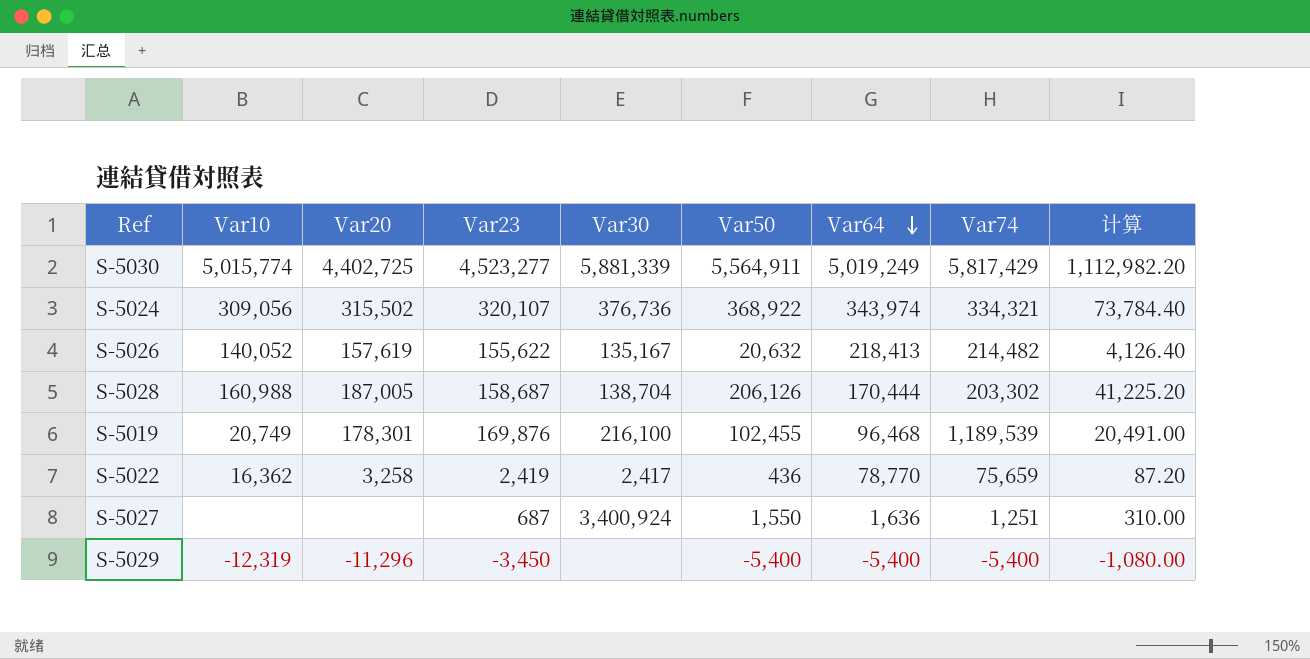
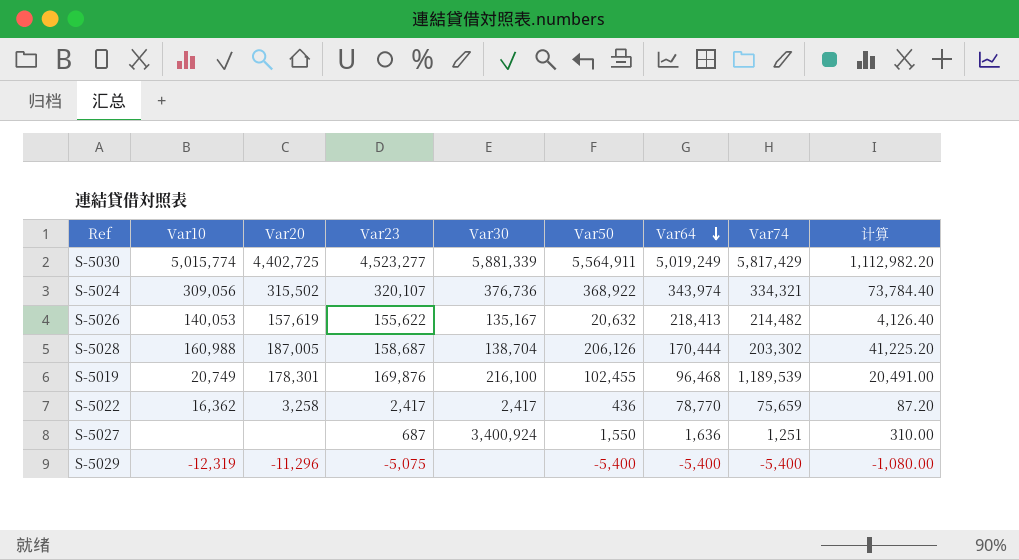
S-5026 | Var10: 140,052 -> 140,053
S-5022 | Var23: 2,419 -> 2,417
S-5029 | Var23: -3,450 -> -5,075

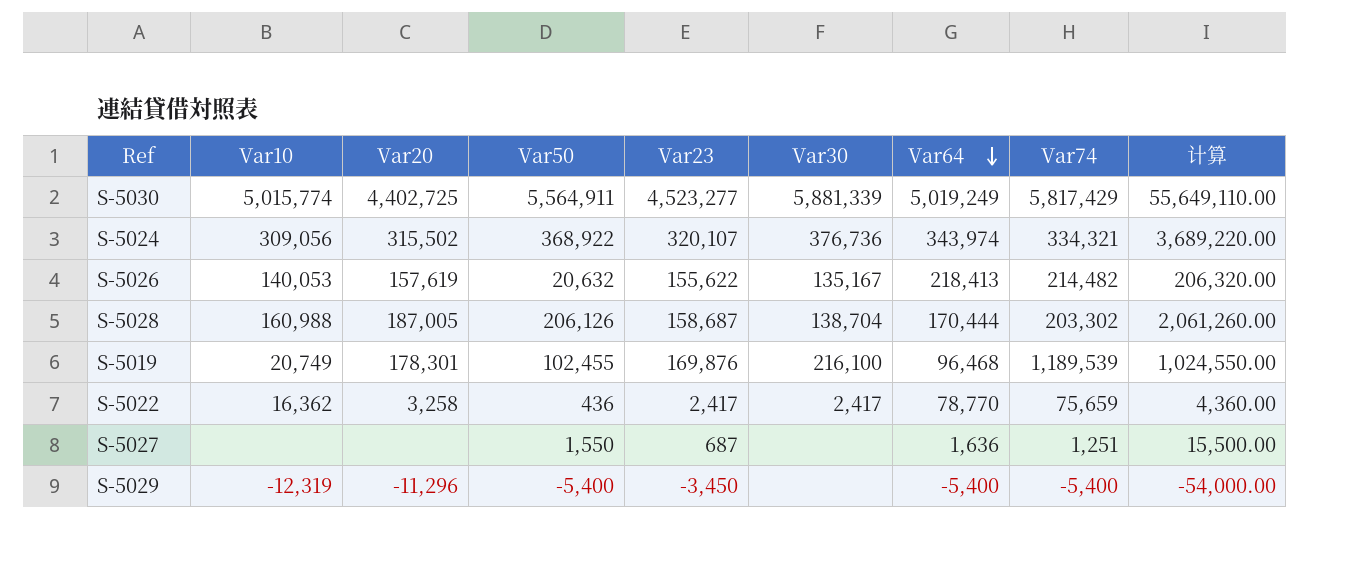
column Var50 | position: 6 -> 4
column 计算 | formula: [Var50] * 0.2 -> [Var50] * 10
S-5027 | Var30: 3,400,924 -> none
S-5029 | Var23: -5,075 -> -3,450

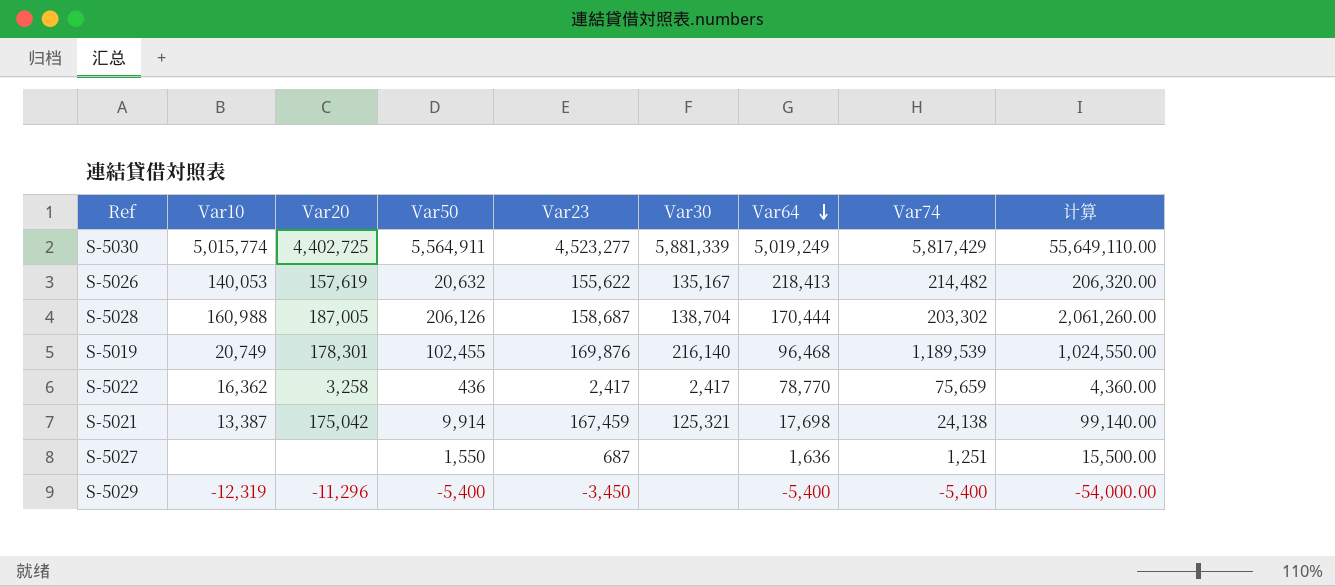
row S-5024: 309,056 | 315,502 | 368,922 | 320,107 | 376,736 | 343,974 | 334,321 | 3,689,220.00 -> none
S-5019 | Var30: 216,100 -> 216,140
row S-5021: none -> 13,387 | 175,042 | 9,914 | 167,459 | 125,321 | 17,698 | 24,138 | 99,140.00

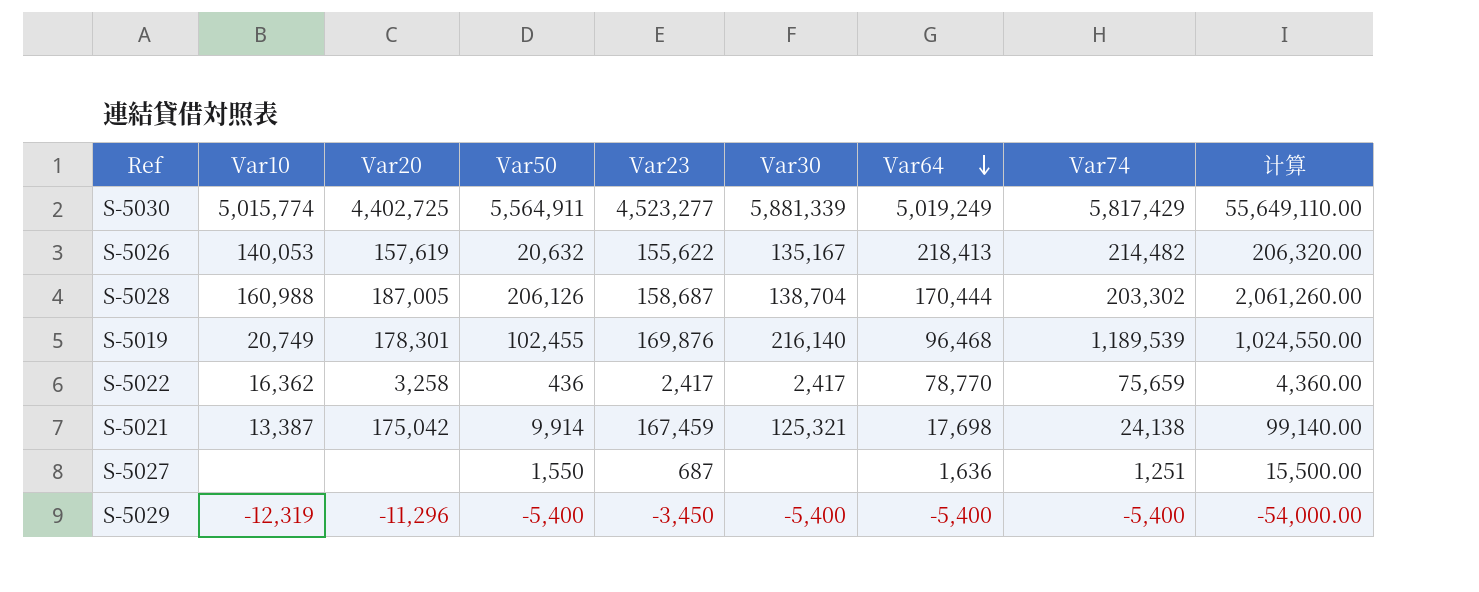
S-5029 | Var30: none -> -5,400

